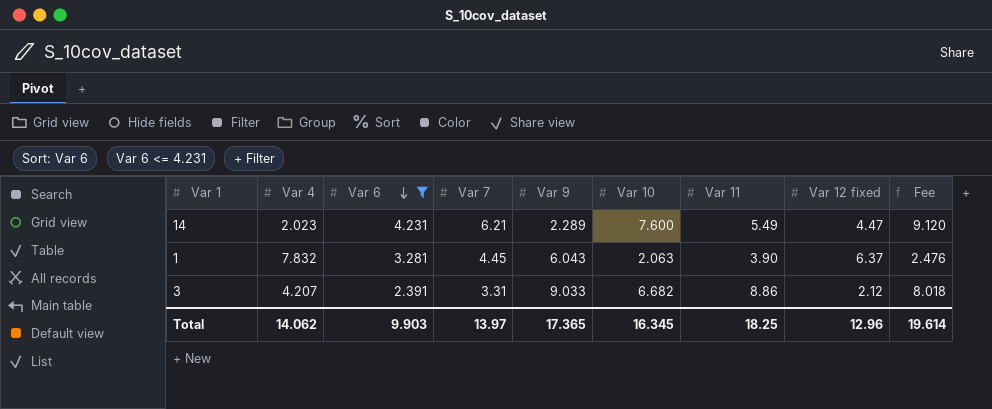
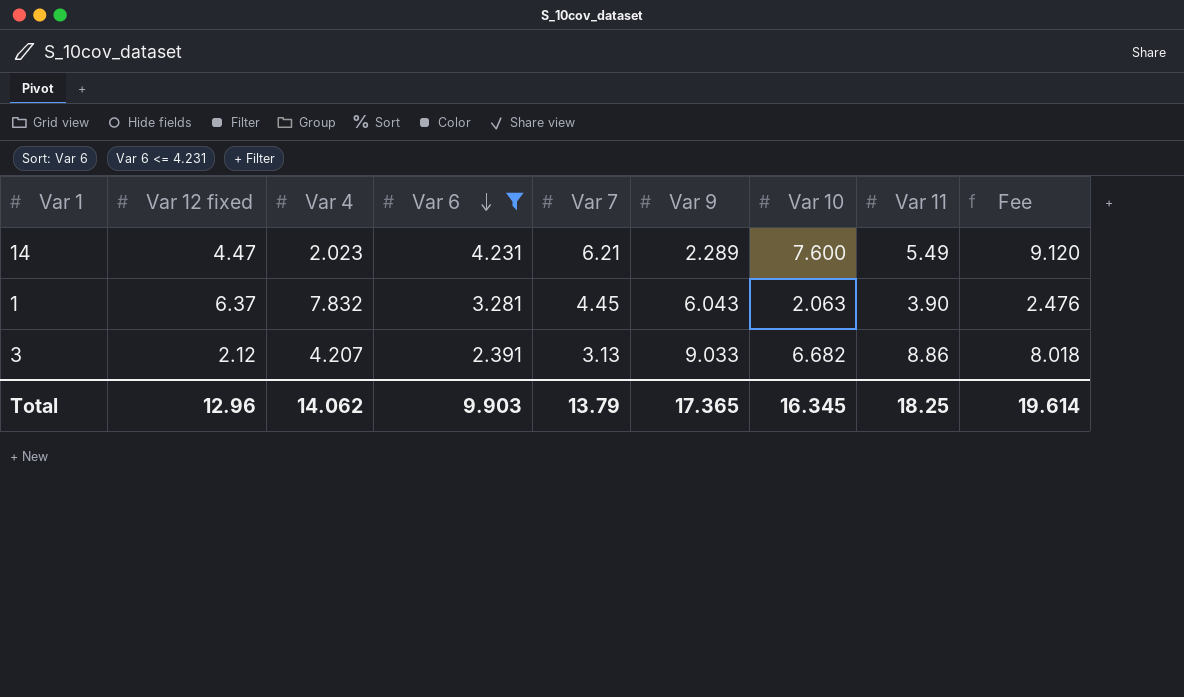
column Var 12 fixed | position: 8 -> 2
3 | Var 7: 3.31 -> 3.13
Total | Var 7: 13.97 -> 13.79

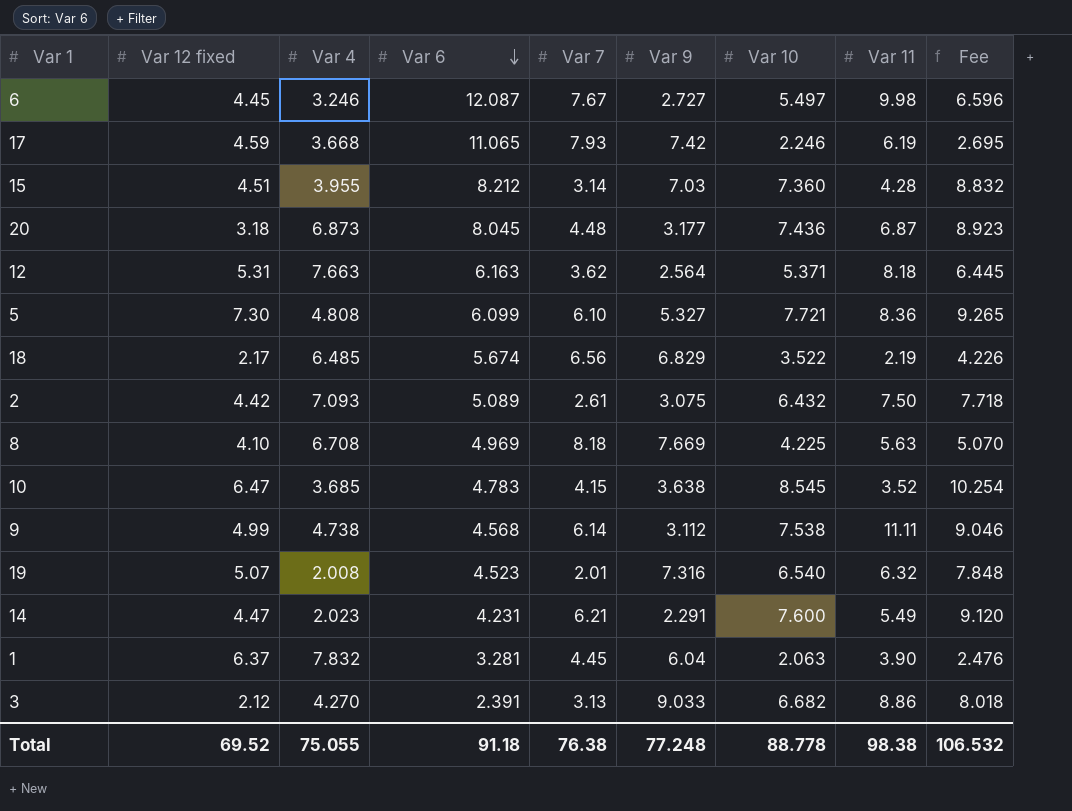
filter: Var 6 <= 4.231 -> none
14 | Var 9: 2.289 -> 2.291
1 | Var 9: 6.043 -> 6.04
3 | Var 4: 4.207 -> 4.270
Total | Var 12 fixed: 12.96 -> 69.52
Total | Var 4: 14.062 -> 75.055
Total | Var 6: 9.903 -> 91.18
Total | Var 7: 13.79 -> 76.38
Total | Var 9: 17.365 -> 77.248
Total | Var 10: 16.345 -> 88.778
Total | Var 11: 18.25 -> 98.38
Total | Fee: 19.614 -> 106.532

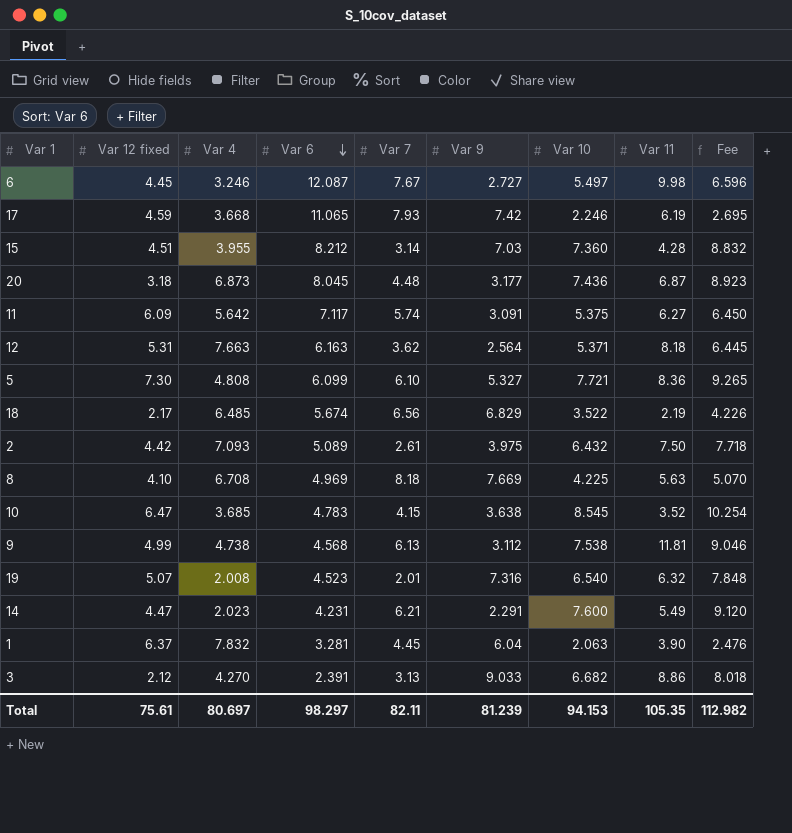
row 11: none -> 6.09 | 5.642 | 7.117 | 5.74 | 3.091 | 5.375 | 6.27 | 6.450
2 | Var 9: 3.075 -> 3.975
9 | Var 7: 6.14 -> 6.13
9 | Var 11: 11.11 -> 11.81
Total | Var 12 fixed: 69.52 -> 75.61
Total | Var 4: 75.055 -> 80.697
Total | Var 6: 91.18 -> 98.297
Total | Var 7: 76.38 -> 82.11
Total | Var 9: 77.248 -> 81.239
Total | Var 10: 88.778 -> 94.153
Total | Var 11: 98.38 -> 105.35
Total | Fee: 106.532 -> 112.982

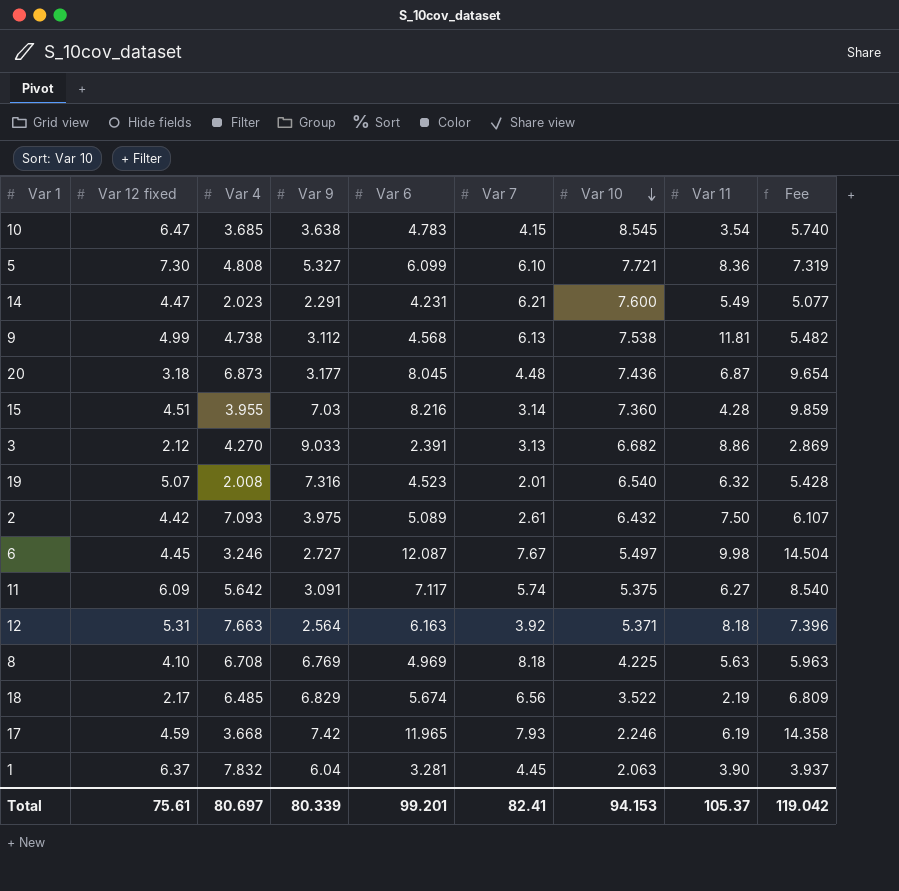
row order: Var 6 descending -> Var 10 descending
column Var 9 | position: 6 -> 4
column Fee | formula: [Var 10] * 1.2 -> [Var 6] * 1.2
10 | Var 11: 3.52 -> 3.54
15 | Var 6: 8.212 -> 8.216
12 | Var 7: 3.62 -> 3.92
8 | Var 9: 7.669 -> 6.769
17 | Var 6: 11.065 -> 11.965
Total | Var 9: 81.239 -> 80.339
Total | Var 6: 98.297 -> 99.201
Total | Var 7: 82.11 -> 82.41
Total | Var 11: 105.35 -> 105.37
Total | Fee: 112.982 -> 119.042

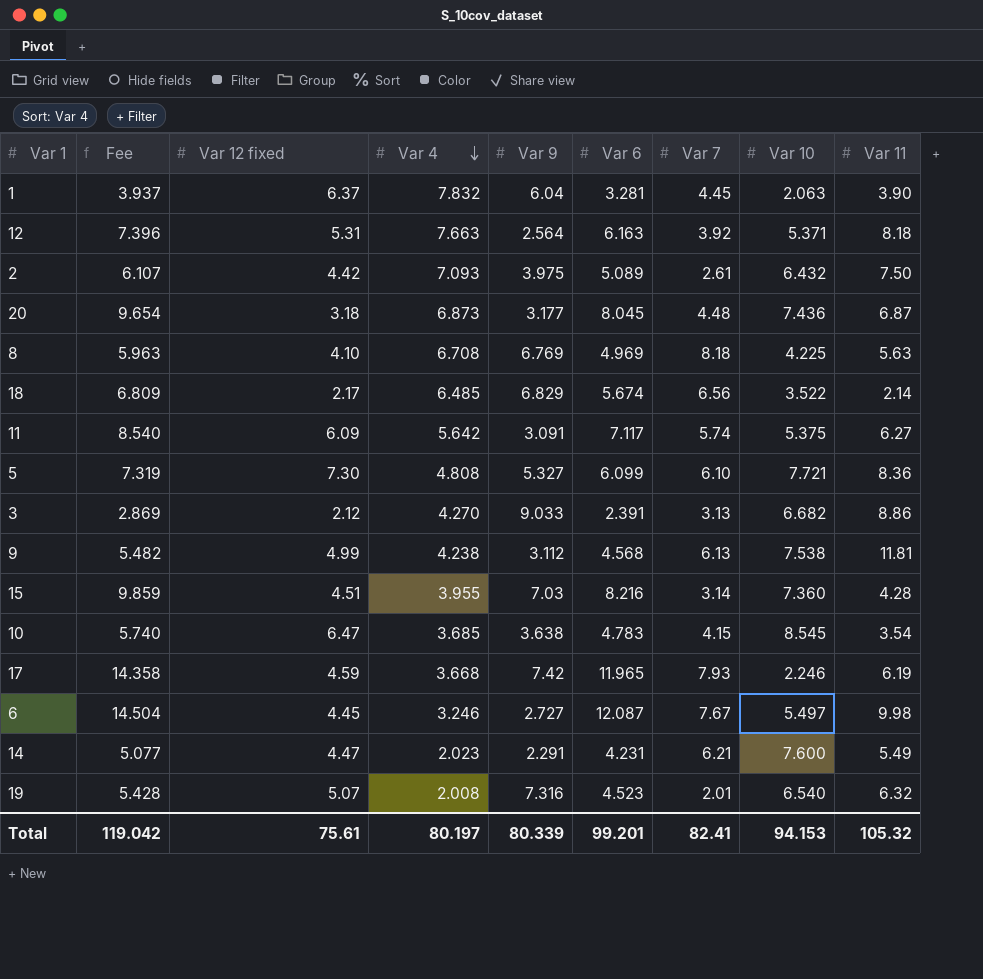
row order: Var 10 descending -> Var 4 descending
column Fee | position: 9 -> 2
18 | Var 11: 2.19 -> 2.14
9 | Var 4: 4.738 -> 4.238
Total | Var 4: 80.697 -> 80.197
Total | Var 11: 105.37 -> 105.32

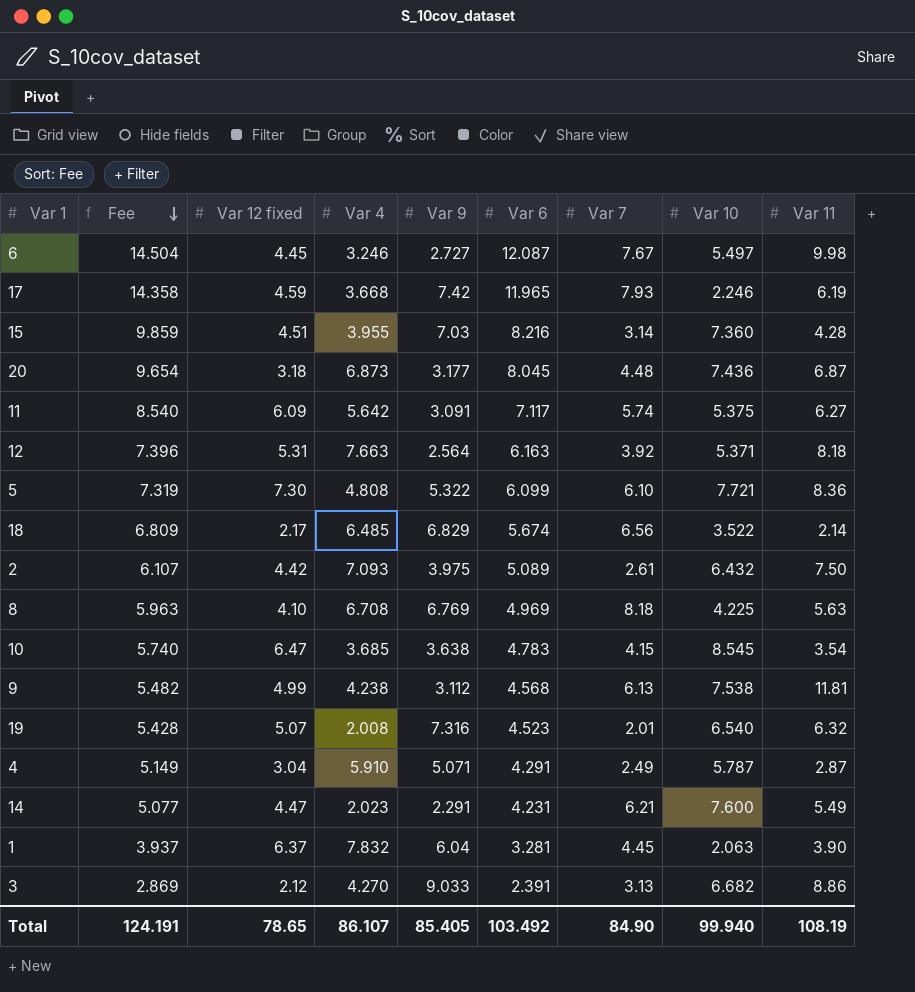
row order: Var 4 descending -> Fee descending
5 | Var 9: 5.327 -> 5.322
row 4: none -> 5.149 | 3.04 | 5.910 | 5.071 | 4.291 | 2.49 | 5.787 | 2.87
Total | Fee: 119.042 -> 124.191
Total | Var 12 fixed: 75.61 -> 78.65
Total | Var 4: 80.197 -> 86.107
Total | Var 9: 80.339 -> 85.405
Total | Var 6: 99.201 -> 103.492
Total | Var 7: 82.41 -> 84.90
Total | Var 10: 94.153 -> 99.940
Total | Var 11: 105.32 -> 108.19

